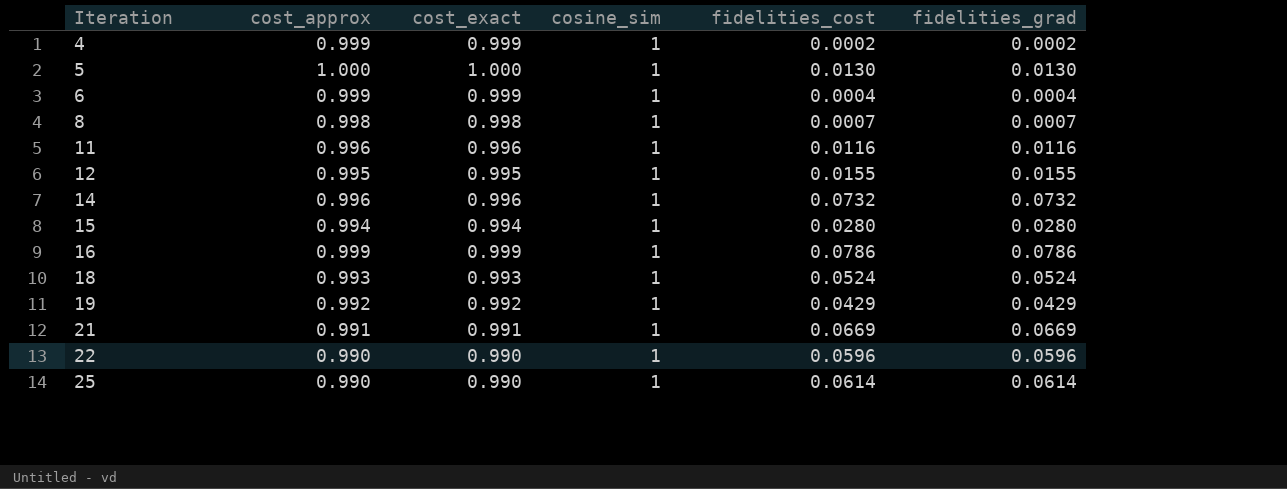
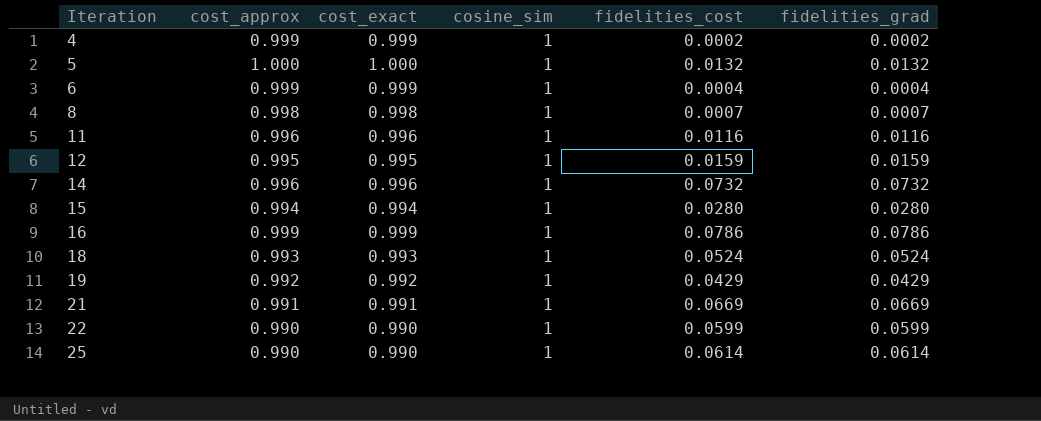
5 | fidelities_cost: 0.0130 -> 0.0132
5 | fidelities_grad: 0.0130 -> 0.0132
12 | fidelities_cost: 0.0155 -> 0.0159
12 | fidelities_grad: 0.0155 -> 0.0159
22 | fidelities_cost: 0.0596 -> 0.0599
22 | fidelities_grad: 0.0596 -> 0.0599

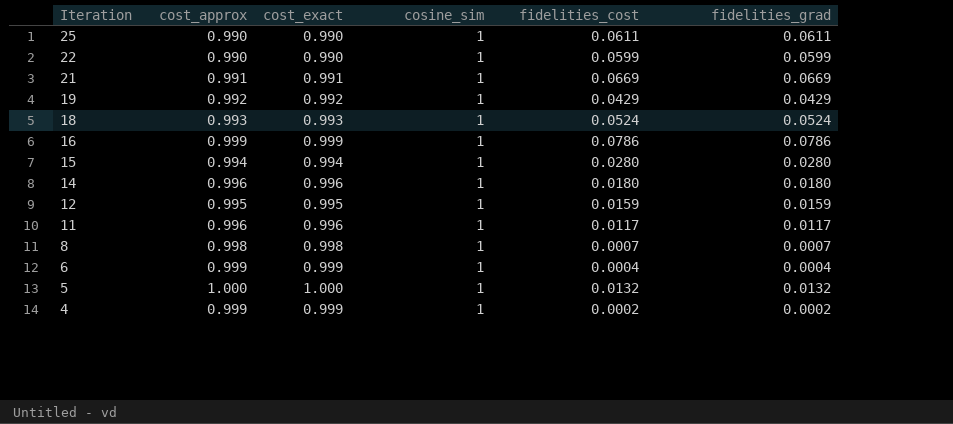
row order: Iteration ascending -> Iteration descending
25 | fidelities_cost: 0.0614 -> 0.0611
25 | fidelities_grad: 0.0614 -> 0.0611
14 | fidelities_cost: 0.0732 -> 0.0180
14 | fidelities_grad: 0.0732 -> 0.0180
11 | fidelities_cost: 0.0116 -> 0.0117
11 | fidelities_grad: 0.0116 -> 0.0117

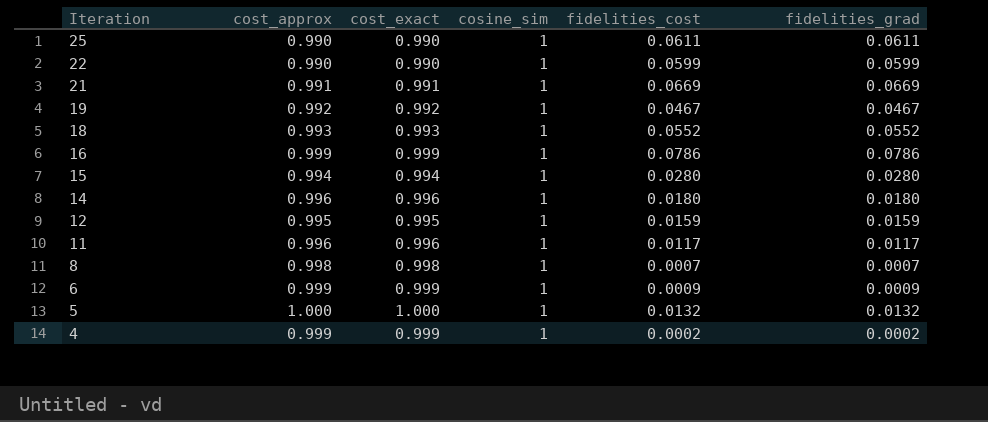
19 | fidelities_cost: 0.0429 -> 0.0467
19 | fidelities_grad: 0.0429 -> 0.0467
18 | fidelities_cost: 0.0524 -> 0.0552
18 | fidelities_grad: 0.0524 -> 0.0552
6 | fidelities_cost: 0.0004 -> 0.0009
6 | fidelities_grad: 0.0004 -> 0.0009

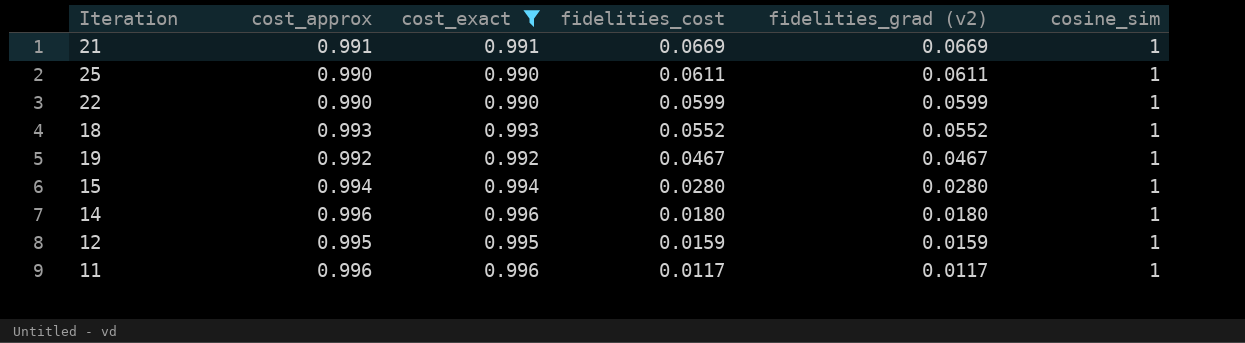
filter: none -> cost_exact <= 0.996
row order: Iteration descending -> fidelities_cost descending
column name: fidelities_grad -> fidelities_grad (v2)
column cosine_sim | position: 4 -> 6

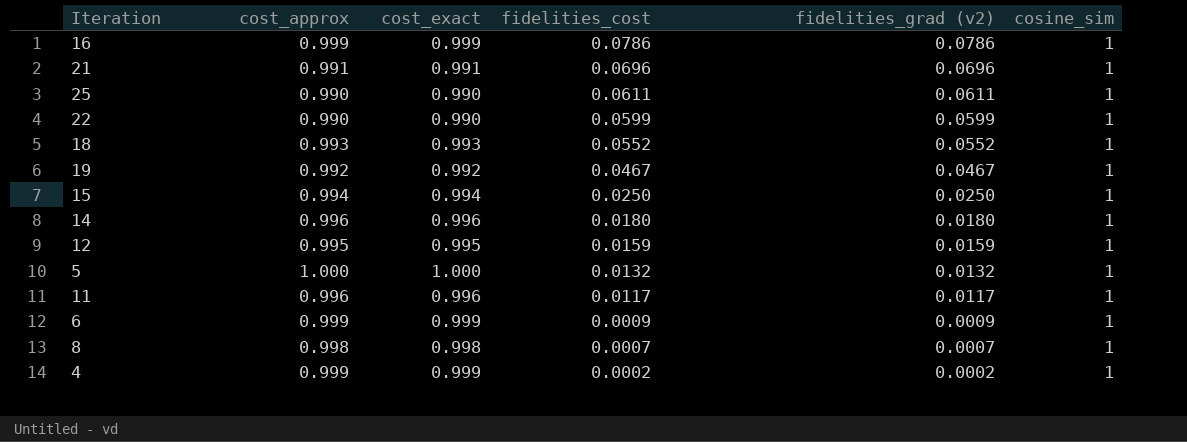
filter: cost_exact <= 0.996 -> none
21 | fidelities_cost: 0.0669 -> 0.0696
21 | fidelities_grad (v2): 0.0669 -> 0.0696
15 | fidelities_cost: 0.0280 -> 0.0250
15 | fidelities_grad (v2): 0.0280 -> 0.0250

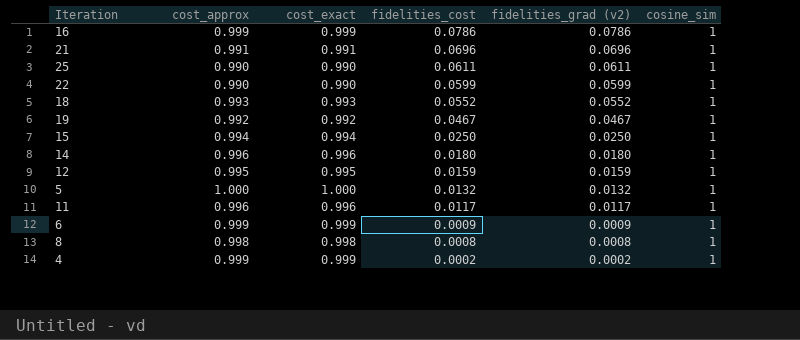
8 | fidelities_cost: 0.0007 -> 0.0008
8 | fidelities_grad (v2): 0.0007 -> 0.0008

